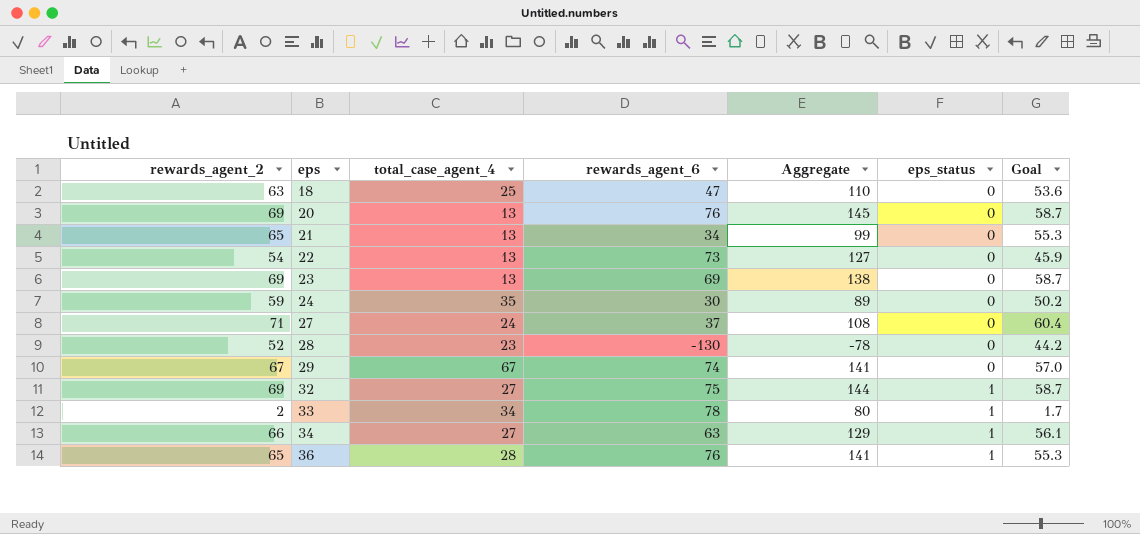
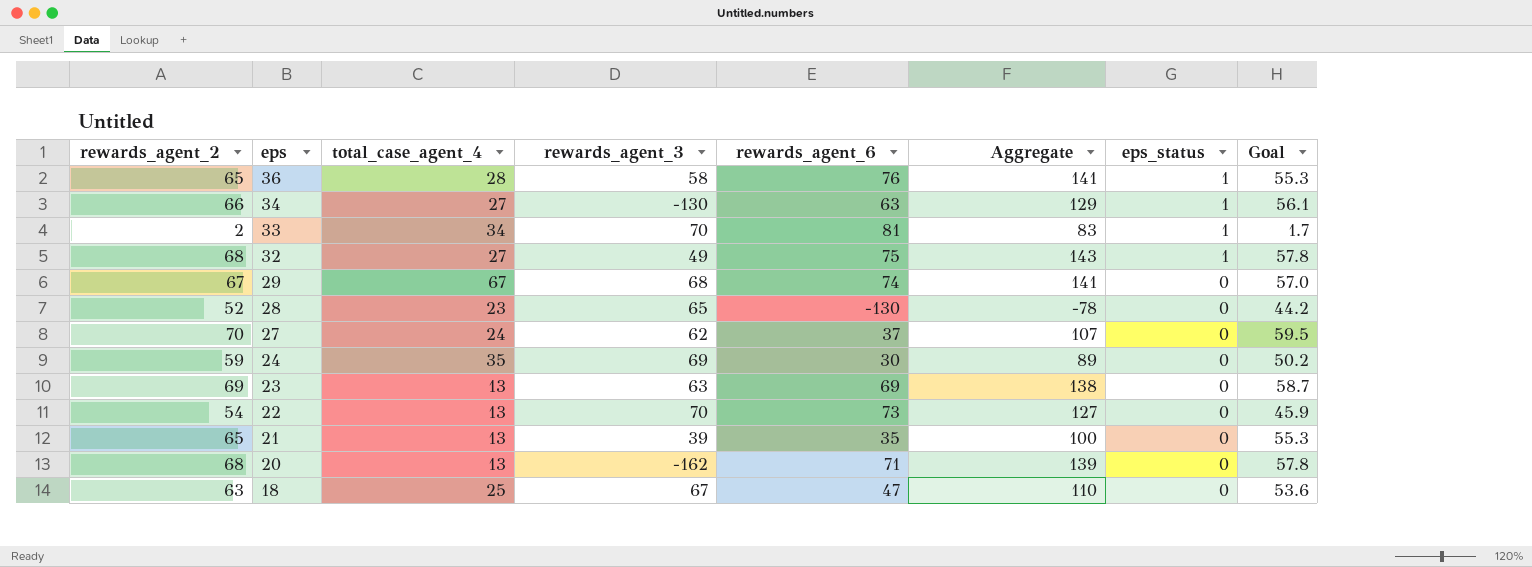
row order: eps ascending -> eps descending
column rewards_agent_3 | position: none -> 4
33 | rewards_agent_6: 78 -> 81
33 | Aggregate: 80 -> 83
32 | rewards_agent_2: 69 -> 68
32 | Aggregate: 144 -> 143
32 | Goal: 58.7 -> 57.8
27 | rewards_agent_2: 71 -> 70
27 | Aggregate: 108 -> 107
27 | Goal: 60.4 -> 59.5
21 | rewards_agent_6: 34 -> 35
21 | Aggregate: 99 -> 100
20 | rewards_agent_2: 69 -> 68
20 | rewards_agent_6: 76 -> 71
20 | Aggregate: 145 -> 139
20 | Goal: 58.7 -> 57.8

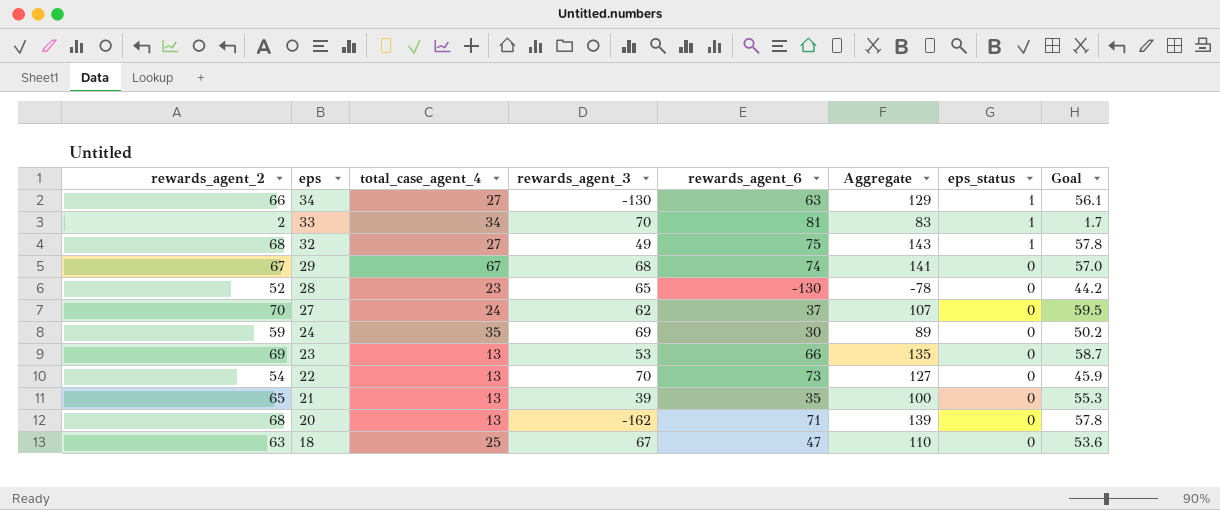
row 36: 65 | 28 | 58 | 76 | 141 | 1 | 55.3 -> none
23 | rewards_agent_3: 63 -> 53
23 | rewards_agent_6: 69 -> 66
23 | Aggregate: 138 -> 135

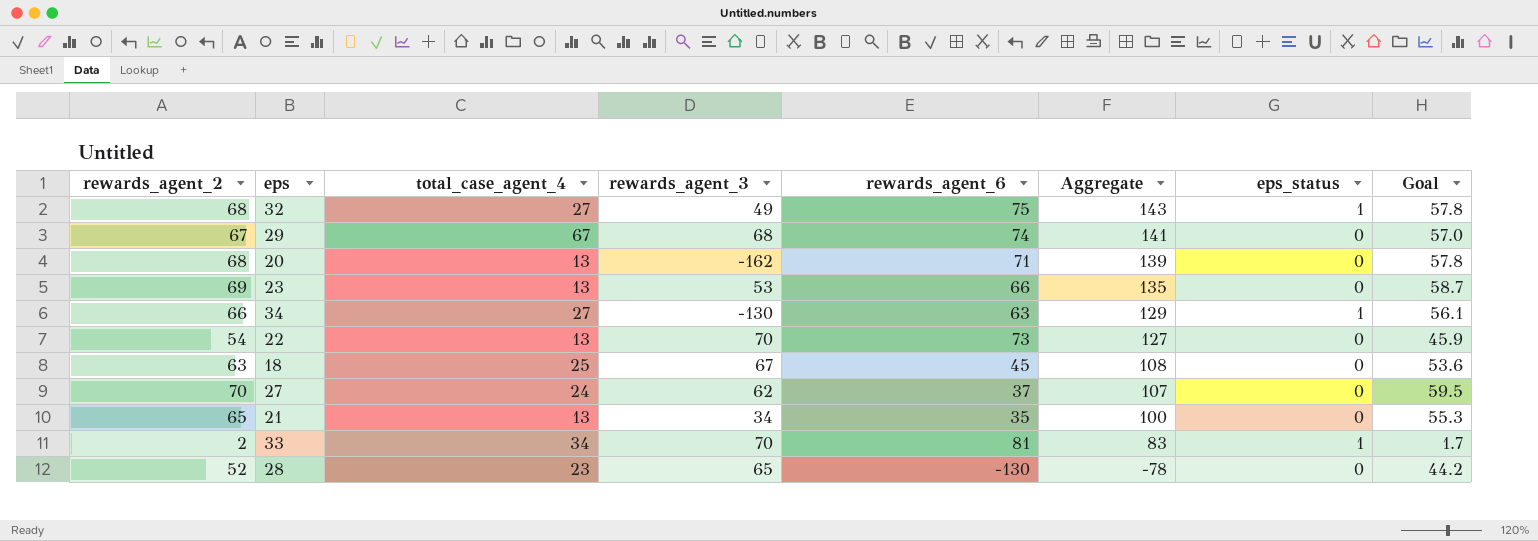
row order: eps descending -> Aggregate descending
row 24: 59 | 35 | 69 | 30 | 89 | 0 | 50.2 -> none
18 | rewards_agent_6: 47 -> 45
18 | Aggregate: 110 -> 108
21 | rewards_agent_3: 39 -> 34

